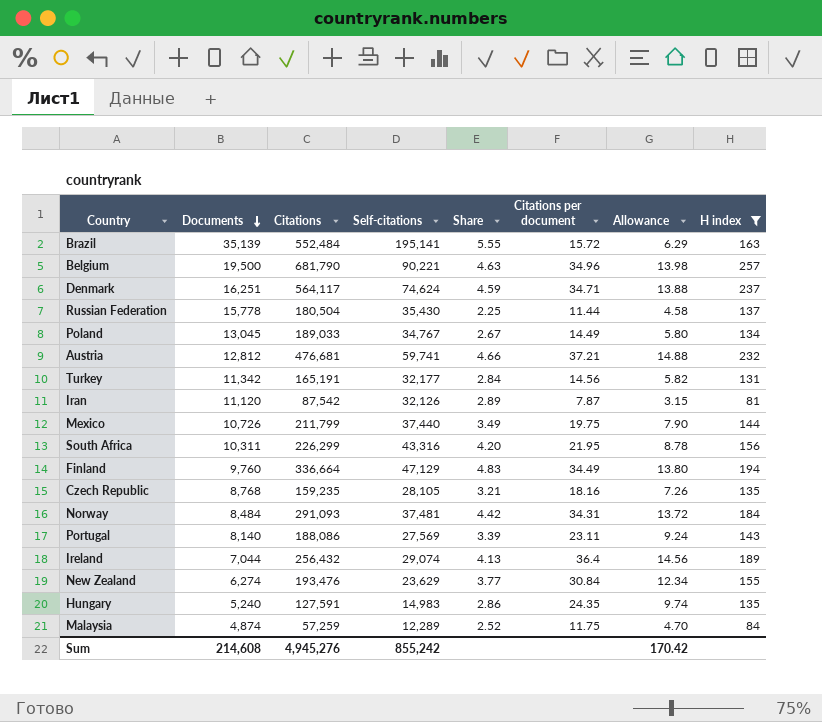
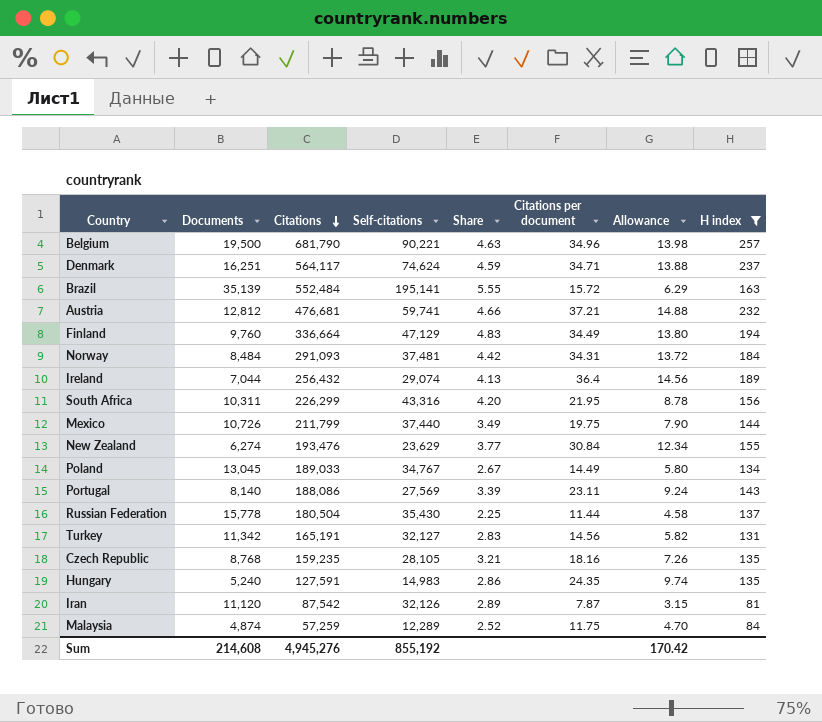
row order: Documents descending -> Citations descending
Turkey | Self-citations: 32,177 -> 32,127
Turkey | Share: 2.84 -> 2.83
Sum | Self-citations: 855,242 -> 855,192

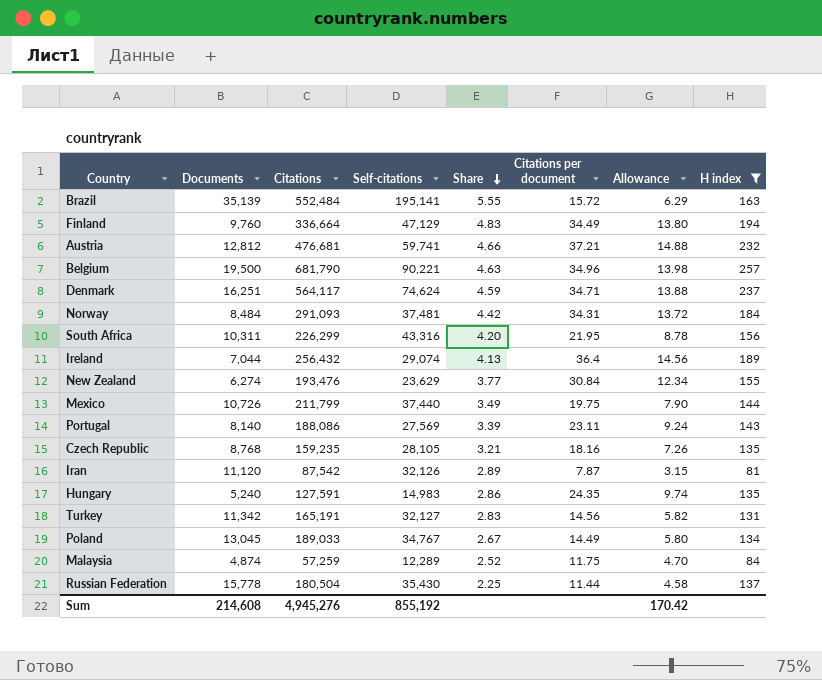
row order: Citations descending -> Share descending

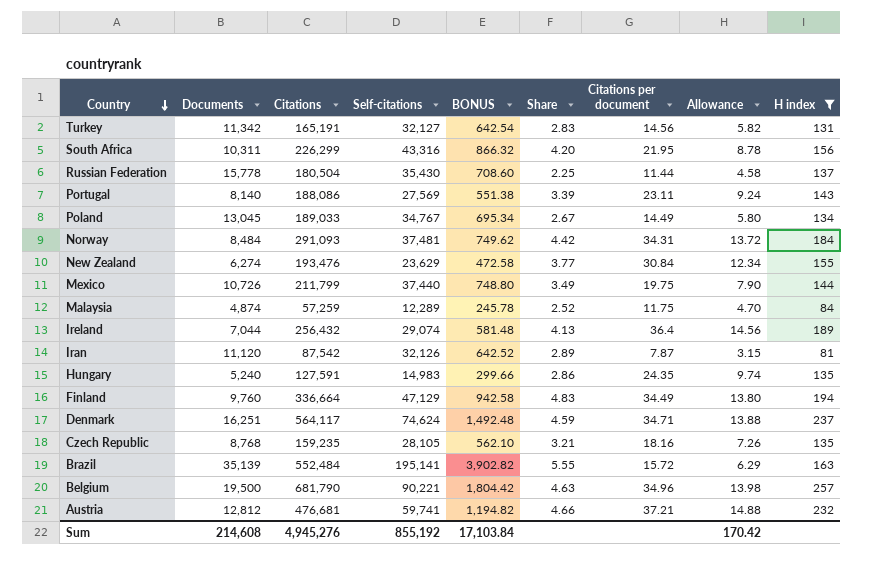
row order: Share descending -> Country descending
column BONUS | formula: none -> [Self-citations] * 0.02

